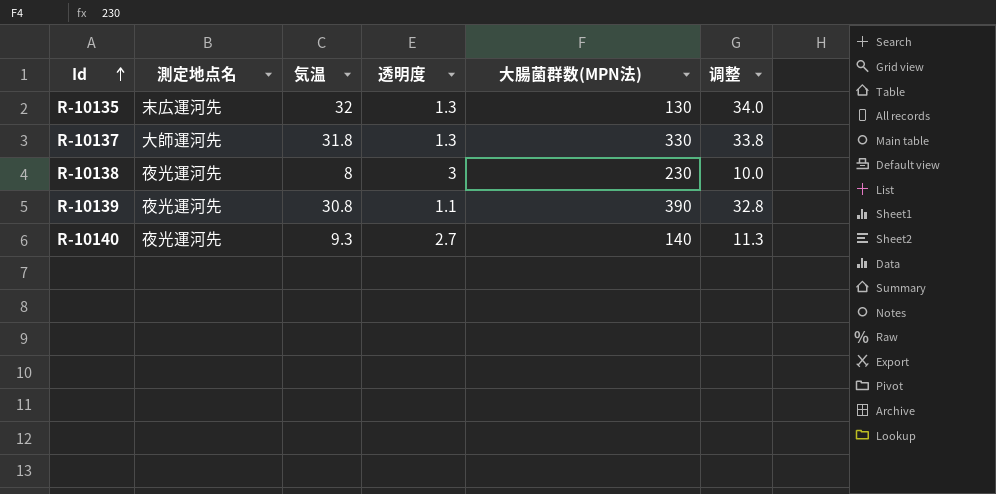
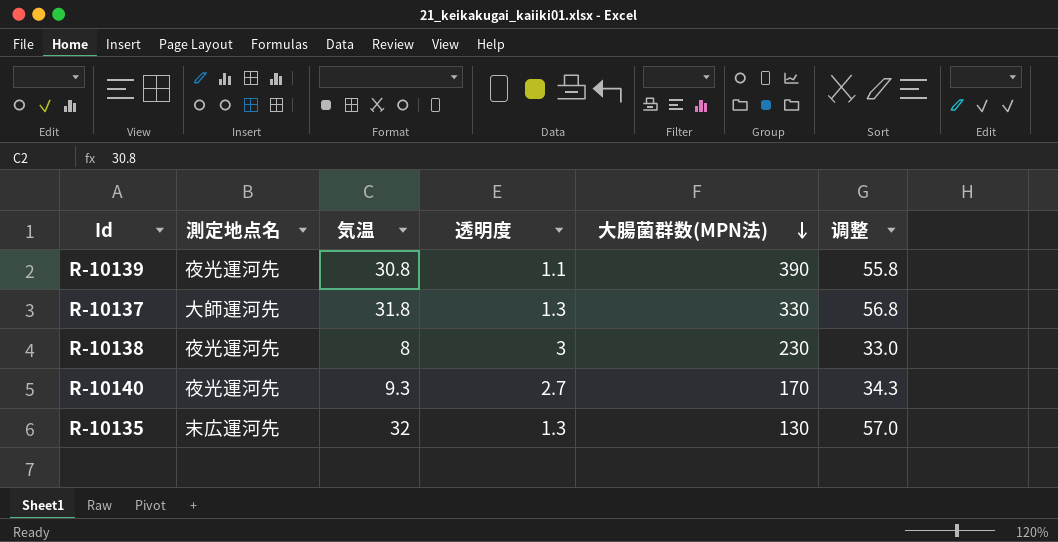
row order: Id ascending -> 大腸菌群数(MPN法) descending
column 调整 | formula: [気温] + 2 -> [気温] + 25
R-10140 | 大腸菌群数(MPN法): 140 -> 170

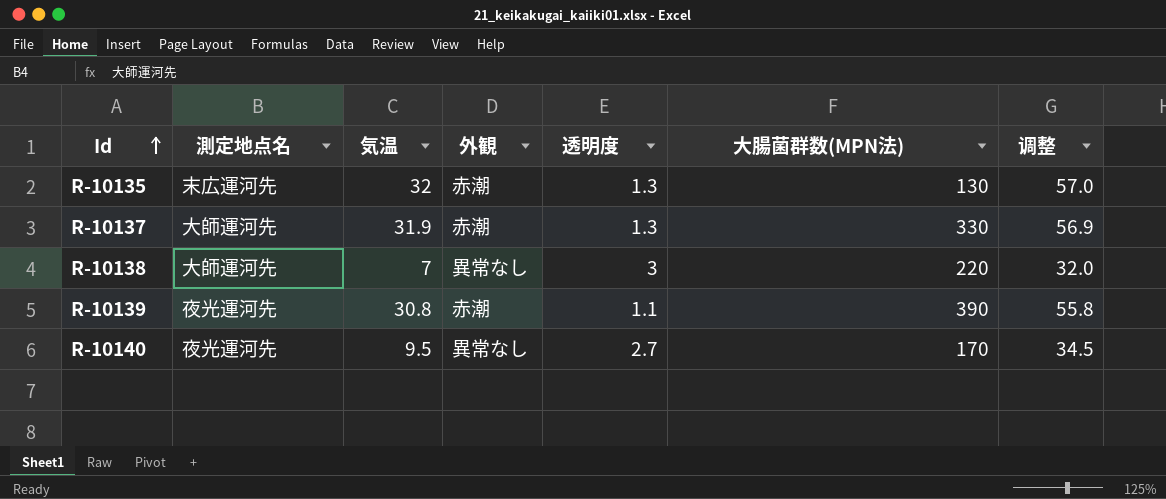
row order: 大腸菌群数(MPN法) descending -> Id ascending
column 外観 | position: none -> 4
R-10137 | 気温: 31.8 -> 31.9
R-10137 | 调整: 56.8 -> 56.9
R-10138 | 測定地点名: 夜光運河先 -> 大師運河先
R-10138 | 気温: 8 -> 7
R-10138 | 大腸菌群数(MPN法): 230 -> 220
R-10138 | 调整: 33.0 -> 32.0
R-10140 | 気温: 9.3 -> 9.5
R-10140 | 调整: 34.3 -> 34.5

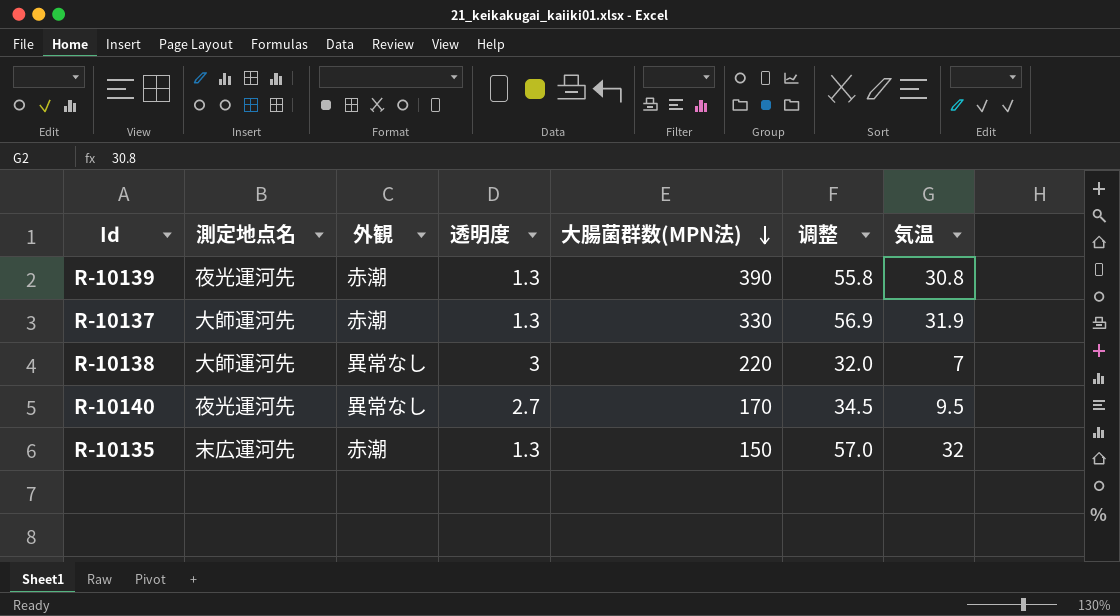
row order: Id ascending -> 大腸菌群数(MPN法) descending
column 気温 | position: 3 -> 7
R-10139 | 透明度: 1.1 -> 1.3
R-10135 | 大腸菌群数(MPN法): 130 -> 150

